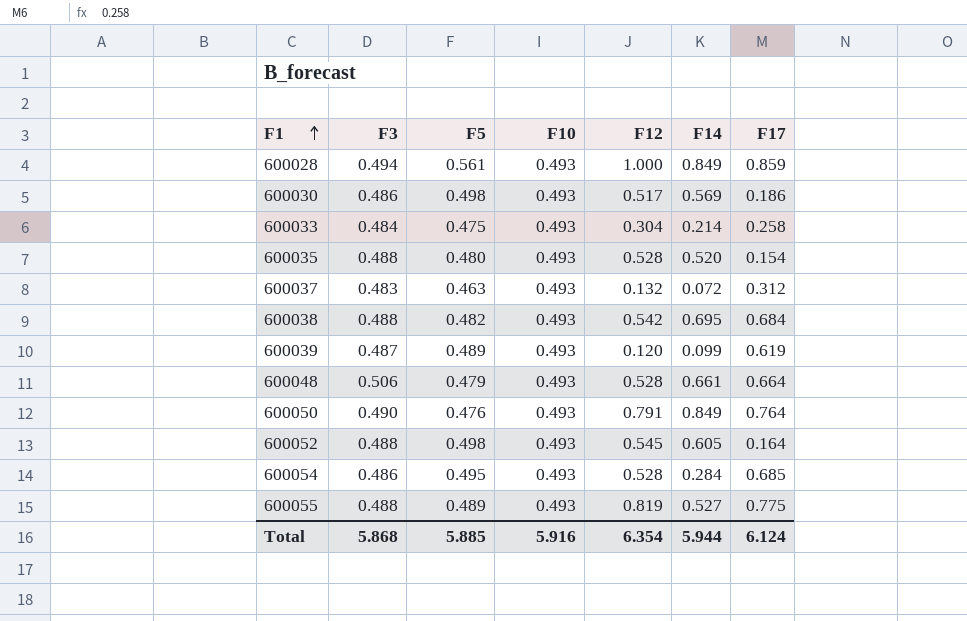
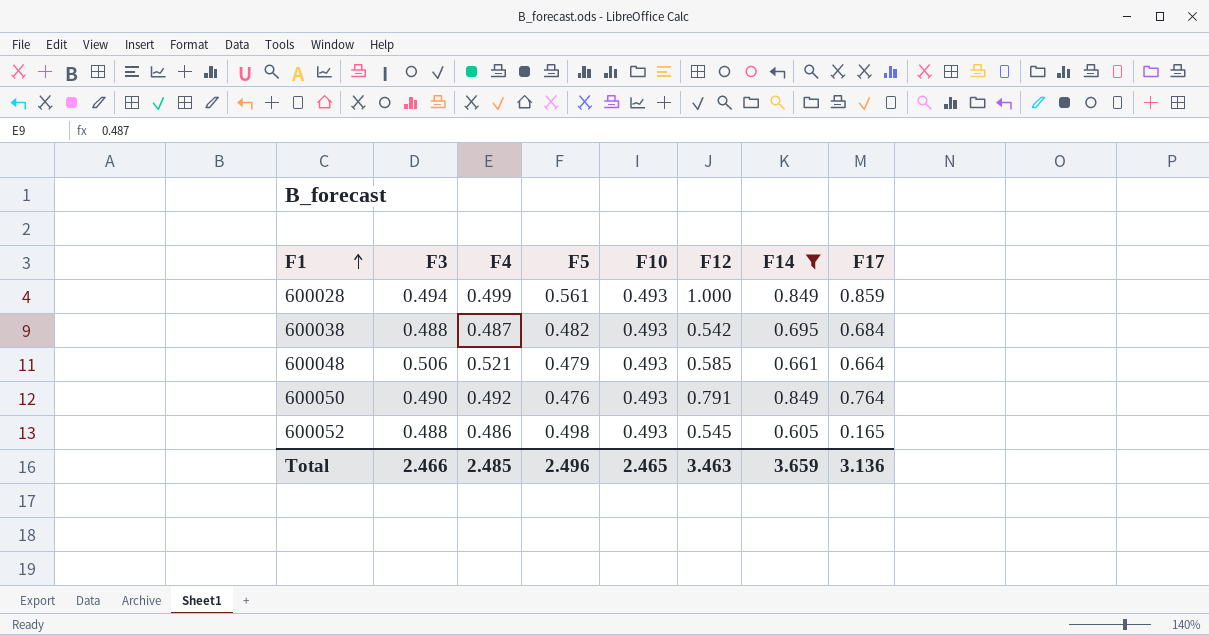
filter: none -> F14 >= 0.605
column F4 | position: none -> 3
600048 | F12: 0.528 -> 0.585
600052 | F17: 0.164 -> 0.165
Total | F3: 5.868 -> 2.466
Total | F5: 5.885 -> 2.496
Total | F10: 5.916 -> 2.465
Total | F12: 6.354 -> 3.463
Total | F14: 5.944 -> 3.659
Total | F17: 6.124 -> 3.136

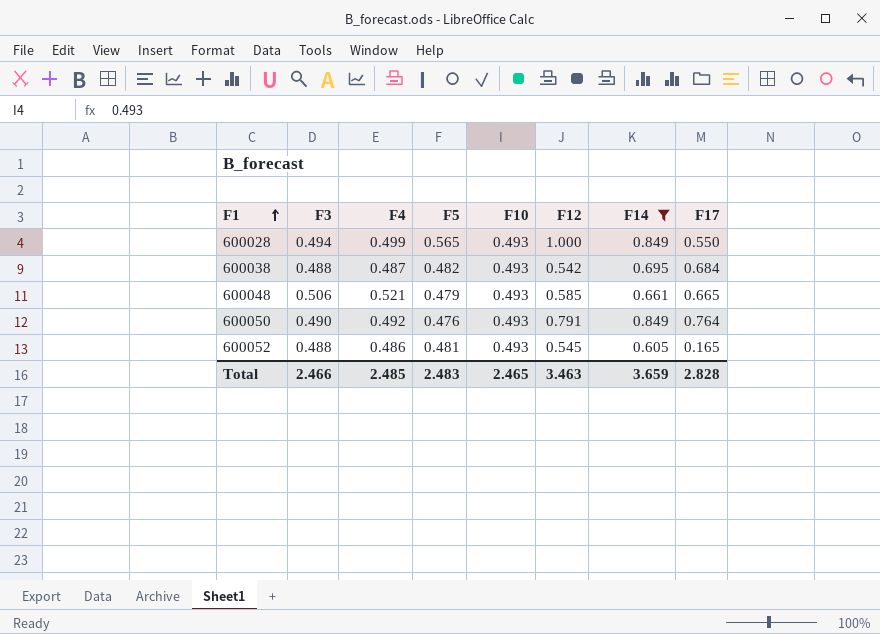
600028 | F5: 0.561 -> 0.565
600028 | F17: 0.859 -> 0.550
600048 | F17: 0.664 -> 0.665
600052 | F5: 0.498 -> 0.481
Total | F5: 2.496 -> 2.483
Total | F17: 3.136 -> 2.828

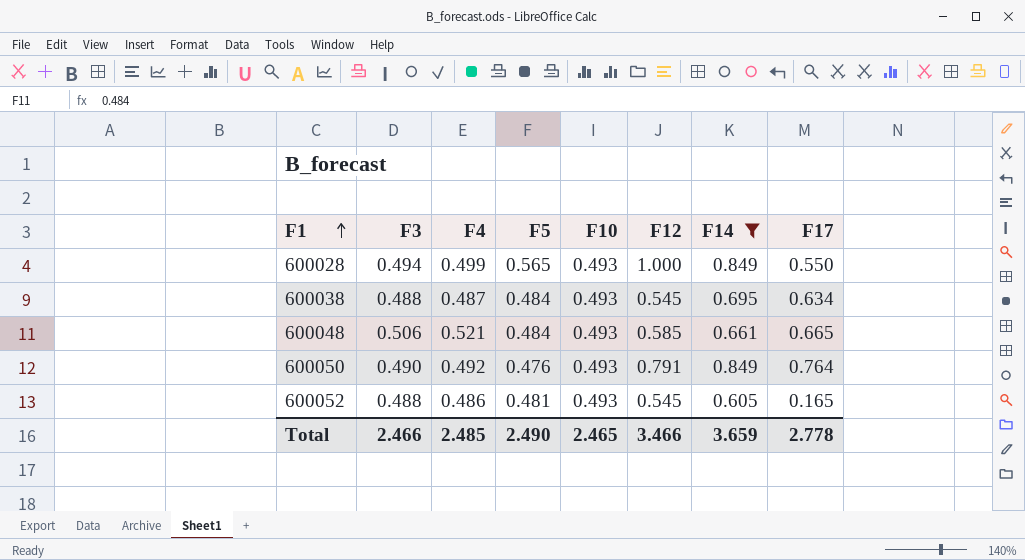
600038 | F5: 0.482 -> 0.484
600038 | F12: 0.542 -> 0.545
600038 | F17: 0.684 -> 0.634
600048 | F5: 0.479 -> 0.484
Total | F5: 2.483 -> 2.490
Total | F12: 3.463 -> 3.466
Total | F17: 2.828 -> 2.778

